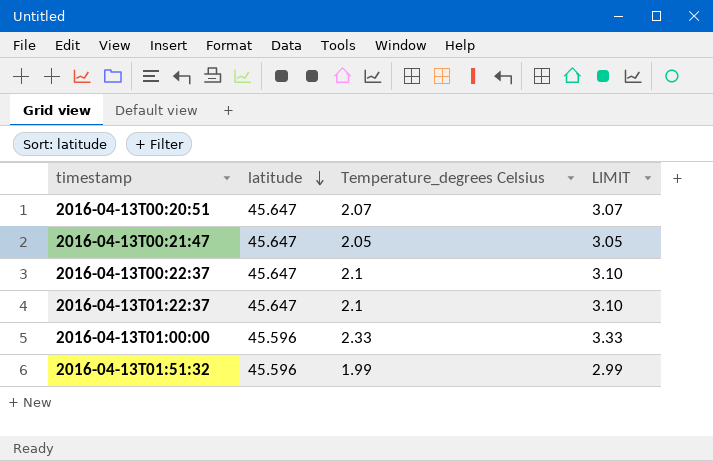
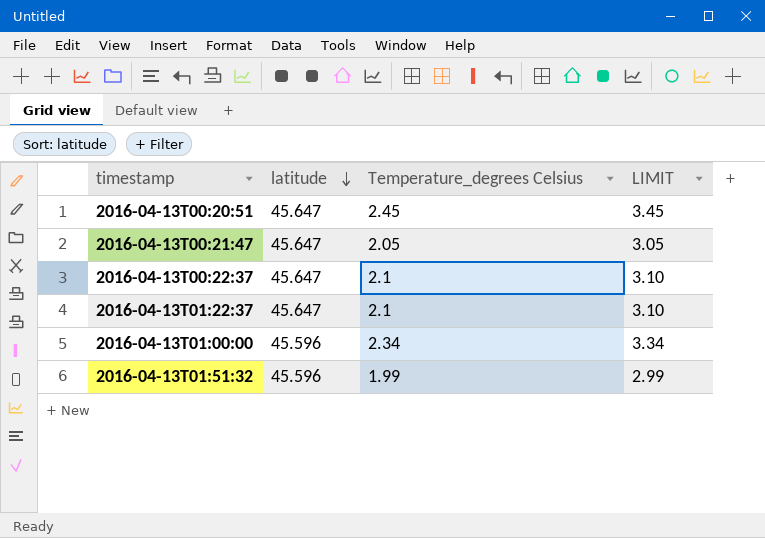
2016-04-13T00:20:51 | Temperature_degrees Celsius: 2.07 -> 2.45
2016-04-13T00:20:51 | LIMIT: 3.07 -> 3.45
2016-04-13T01:00:00 | Temperature_degrees Celsius: 2.33 -> 2.34
2016-04-13T01:00:00 | LIMIT: 3.33 -> 3.34

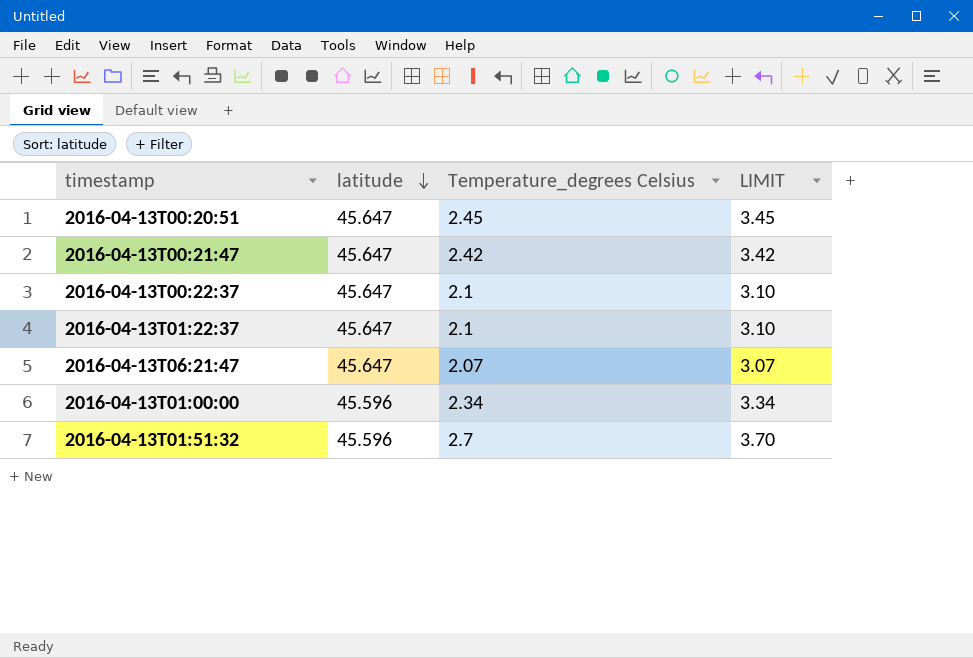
2016-04-13T00:21:47 | Temperature_degrees Celsius: 2.05 -> 2.42
2016-04-13T00:21:47 | LIMIT: 3.05 -> 3.42
row 2016-04-13T06:21:47: none -> 45.647 | 2.07 | 3.07
2016-04-13T01:51:32 | Temperature_degrees Celsius: 1.99 -> 2.7
2016-04-13T01:51:32 | LIMIT: 2.99 -> 3.70

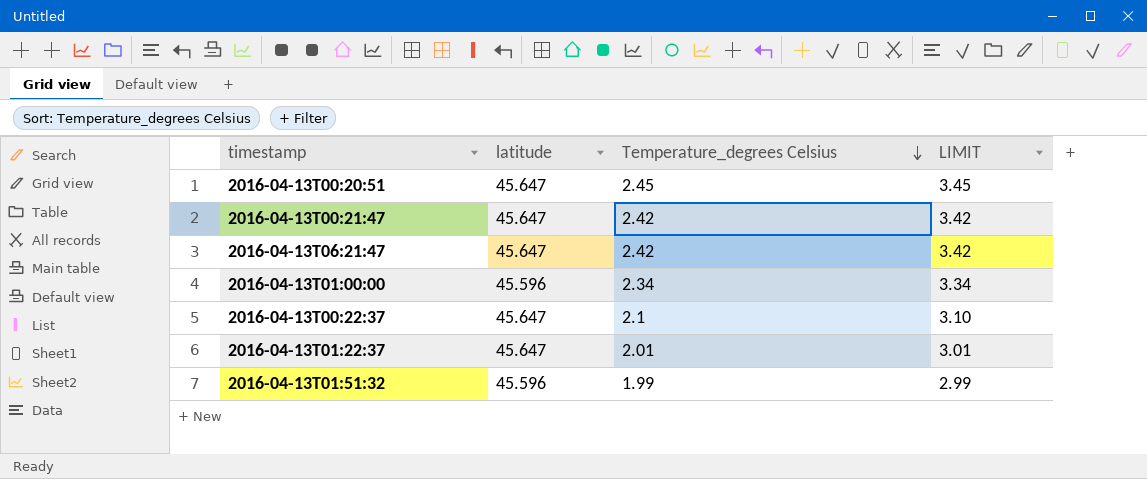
row order: latitude descending -> Temperature_degrees Celsius descending
2016-04-13T06:21:47 | Temperature_degrees Celsius: 2.07 -> 2.42
2016-04-13T06:21:47 | LIMIT: 3.07 -> 3.42
2016-04-13T01:22:37 | Temperature_degrees Celsius: 2.1 -> 2.01
2016-04-13T01:22:37 | LIMIT: 3.10 -> 3.01
2016-04-13T01:51:32 | Temperature_degrees Celsius: 2.7 -> 1.99
2016-04-13T01:51:32 | LIMIT: 3.70 -> 2.99

